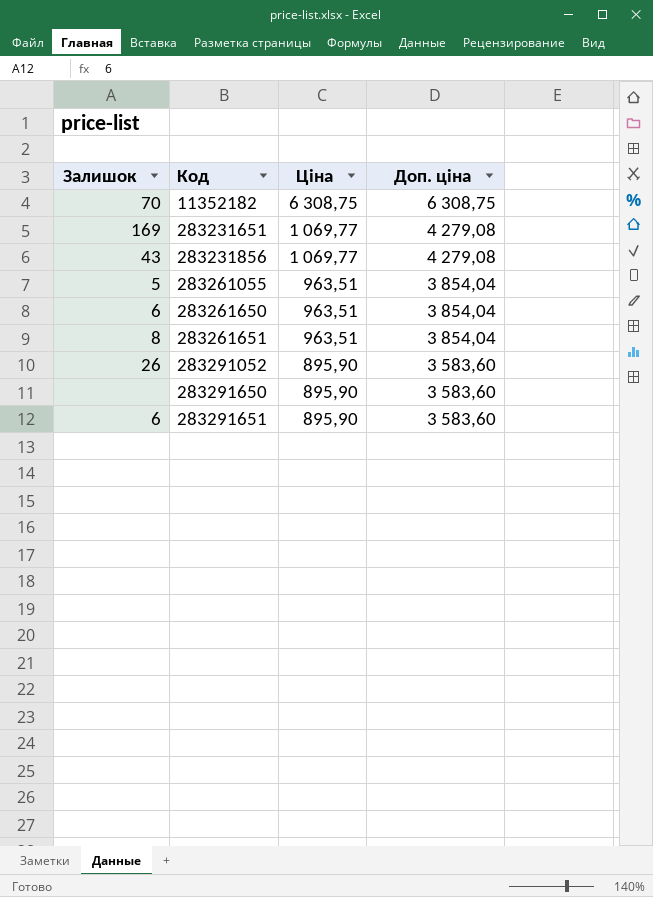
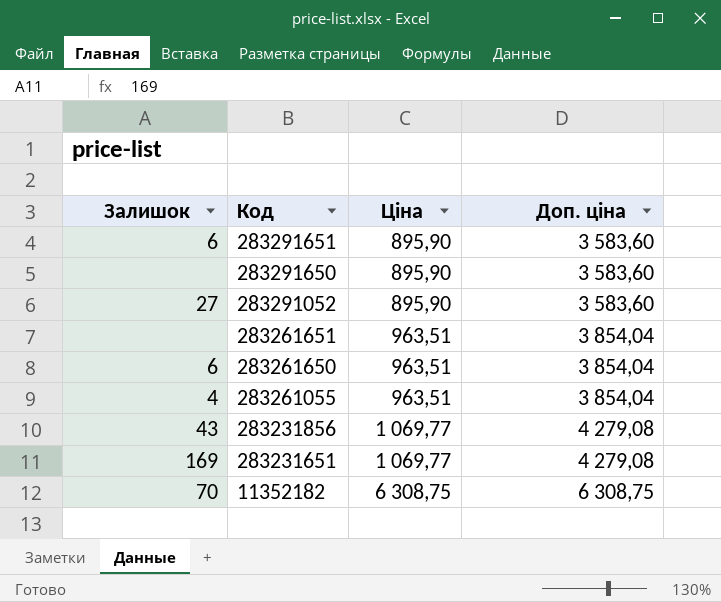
row order: Код ascending -> Код descending
283291052 | Залишок: 26 -> 27
283261651 | Залишок: 8 -> none
283261055 | Залишок: 5 -> 4

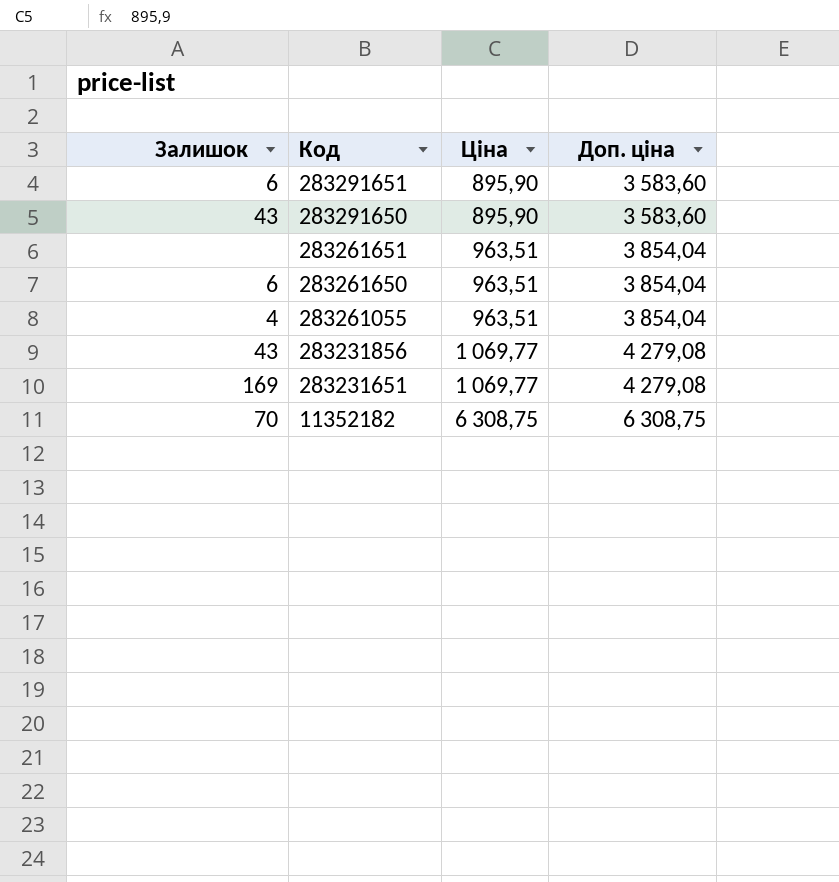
row 283291052: 27 | 895,90 | 3 583,60 -> none
283291650 | Залишок: none -> 43

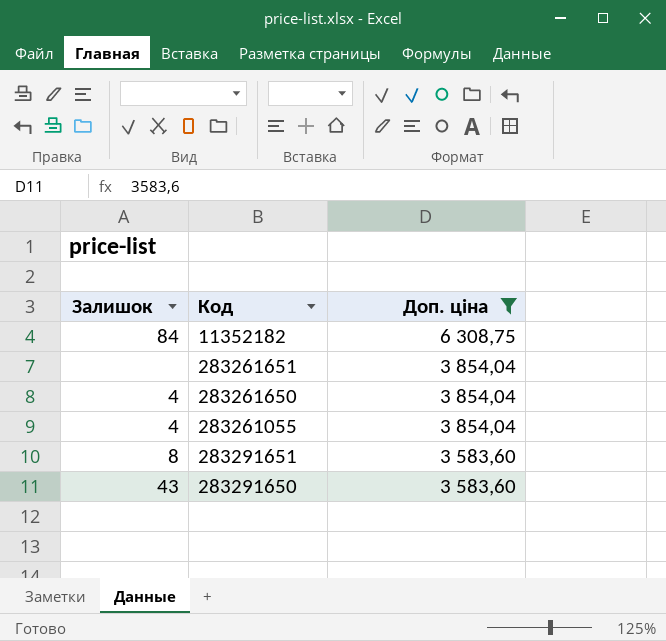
filter: none -> Доп. ціна != 4 279,08
row order: Код descending -> Доп. ціна descending
column Ціна | position: 3 -> none
11352182 | Залишок: 70 -> 84
283261650 | Залишок: 6 -> 4
283291651 | Залишок: 6 -> 8

